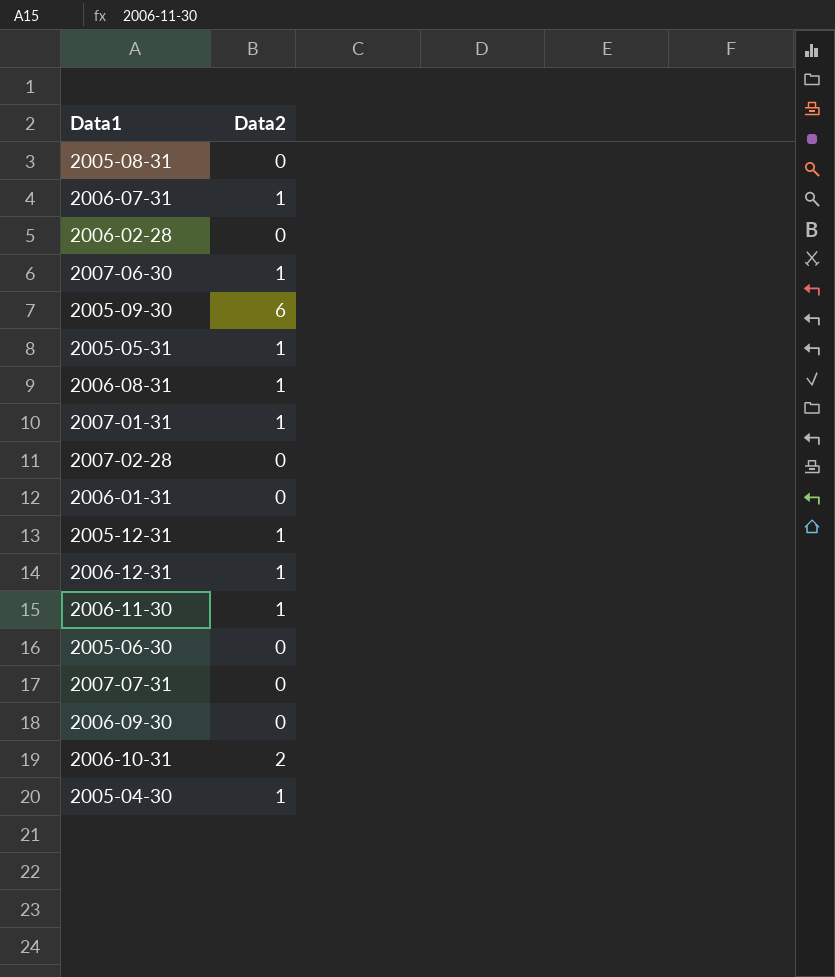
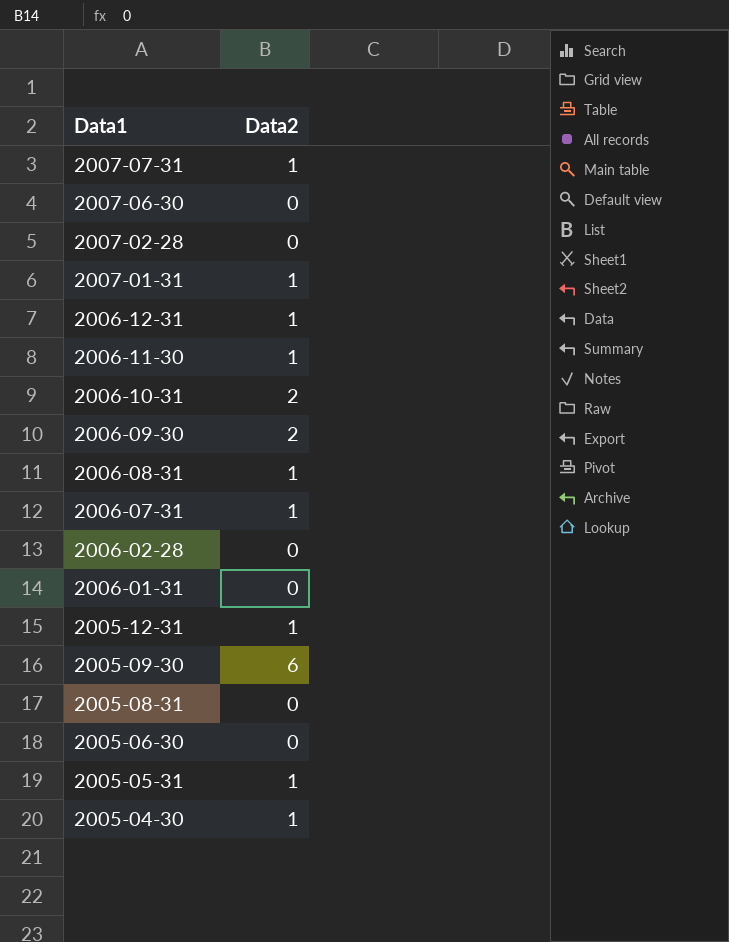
row order: none -> Data1 descending
2007-07-31 | Data2: 0 -> 1
2007-06-30 | Data2: 1 -> 0
2006-09-30 | Data2: 0 -> 2

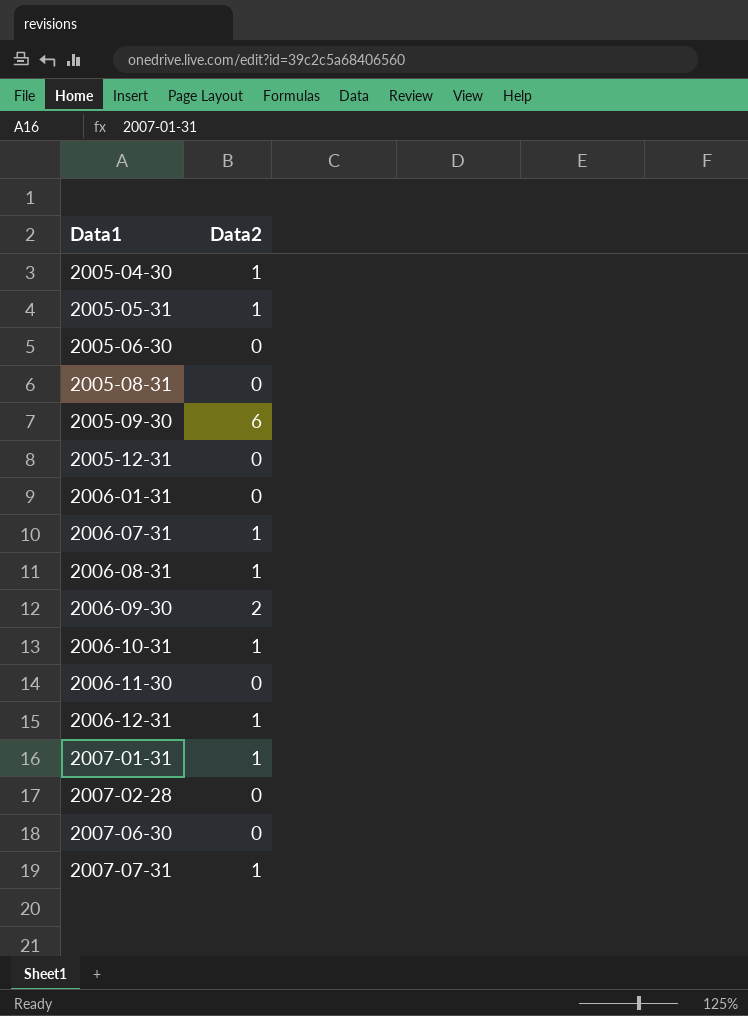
row order: Data1 descending -> Data1 ascending
row 2006-02-28: 0 -> none
2005-12-31 | Data2: 1 -> 0
2006-10-31 | Data2: 2 -> 1
2006-11-30 | Data2: 1 -> 0

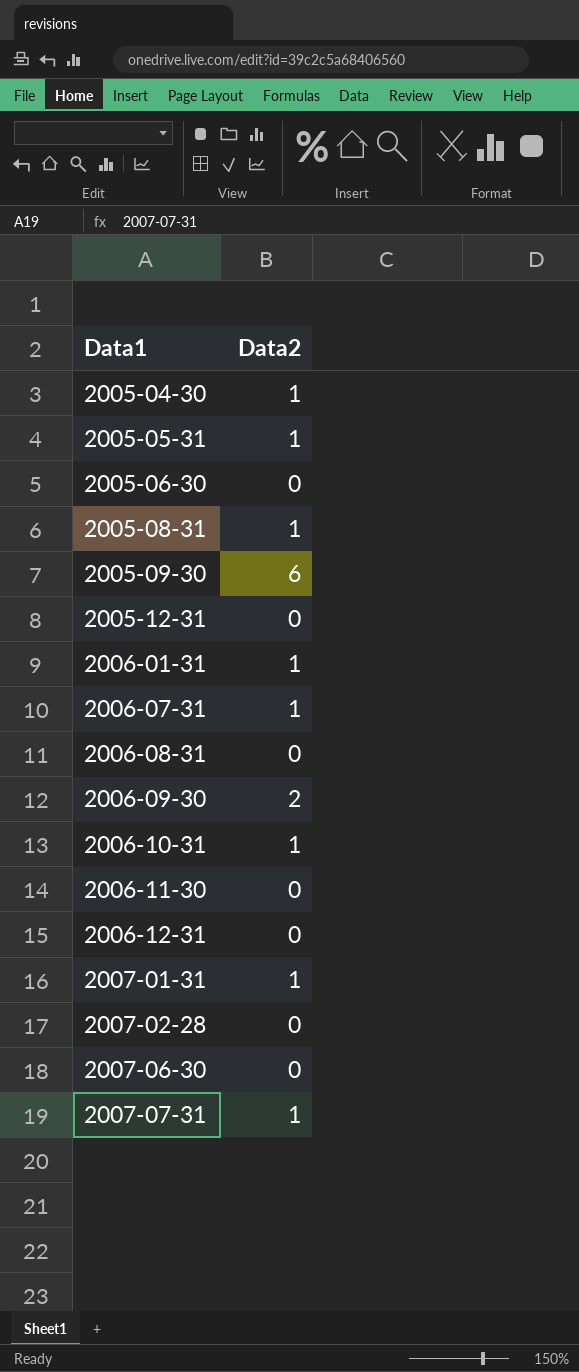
2005-08-31 | Data2: 0 -> 1
2006-01-31 | Data2: 0 -> 1
2006-08-31 | Data2: 1 -> 0
2006-12-31 | Data2: 1 -> 0

